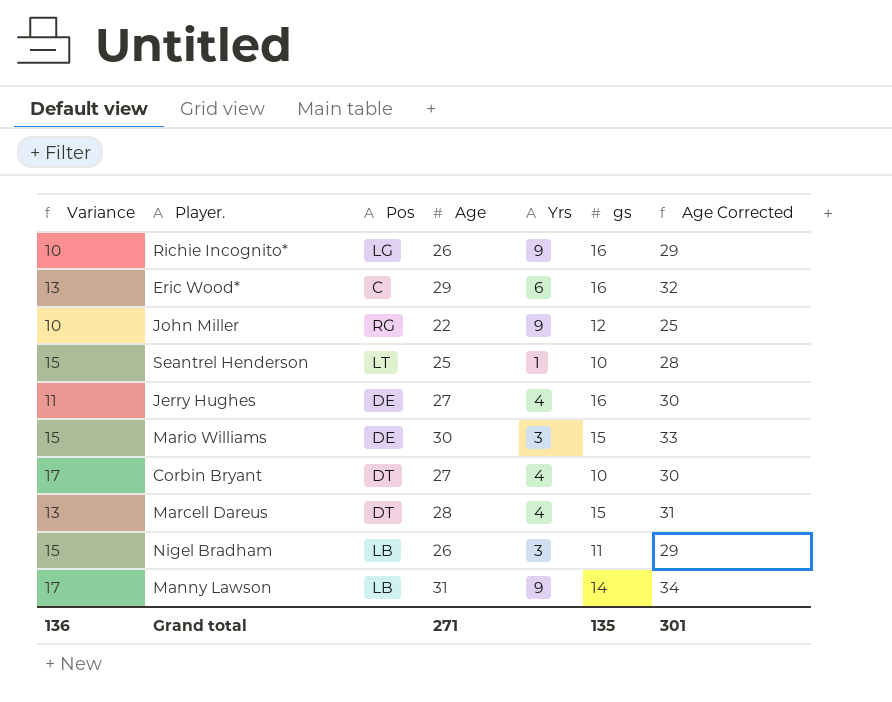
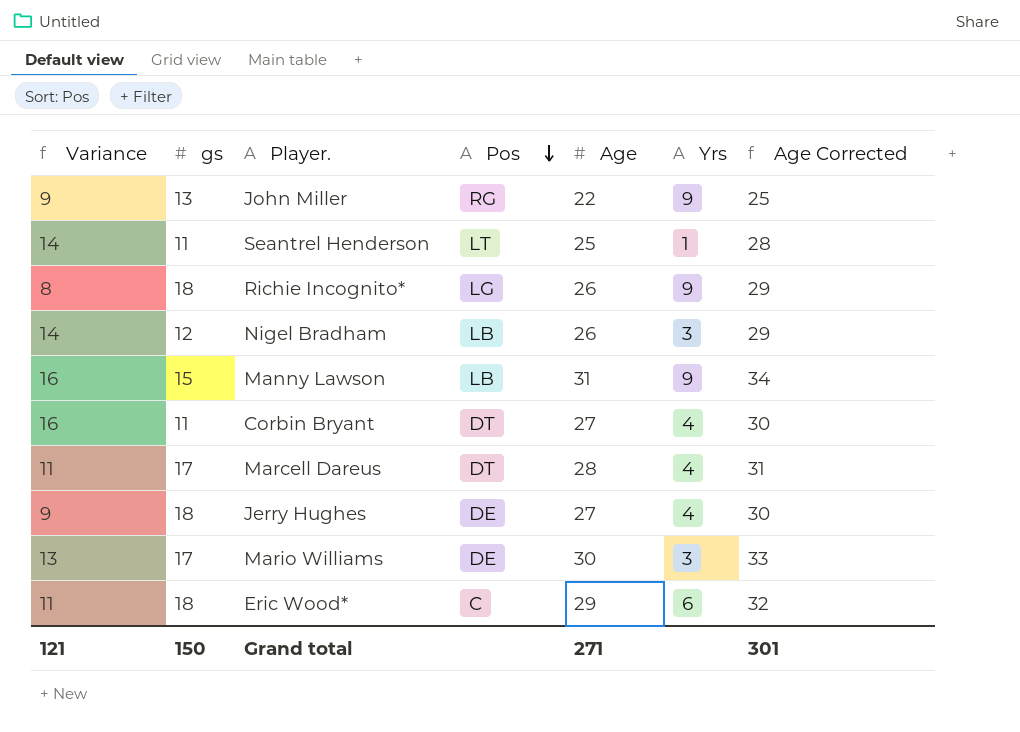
row order: none -> Pos descending
column gs | position: 6 -> 2
John Miller | Variance: 10 -> 9
John Miller | gs: 12 -> 13
Seantrel Henderson | Variance: 15 -> 14
Seantrel Henderson | gs: 10 -> 11
Richie Incognito* | Variance: 10 -> 8
Richie Incognito* | gs: 16 -> 18
Nigel Bradham | Variance: 15 -> 14
Nigel Bradham | gs: 11 -> 12
Manny Lawson | Variance: 17 -> 16
Manny Lawson | gs: 14 -> 15
Corbin Bryant | Variance: 17 -> 16
Corbin Bryant | gs: 10 -> 11
Marcell Dareus | Variance: 13 -> 11
Marcell Dareus | gs: 15 -> 17
Jerry Hughes | Variance: 11 -> 9
Jerry Hughes | gs: 16 -> 18
Mario Williams | Variance: 15 -> 13
Mario Williams | gs: 15 -> 17
Eric Wood* | Variance: 13 -> 11
Eric Wood* | gs: 16 -> 18
Grand total | Variance: 136 -> 121
Grand total | gs: 135 -> 150

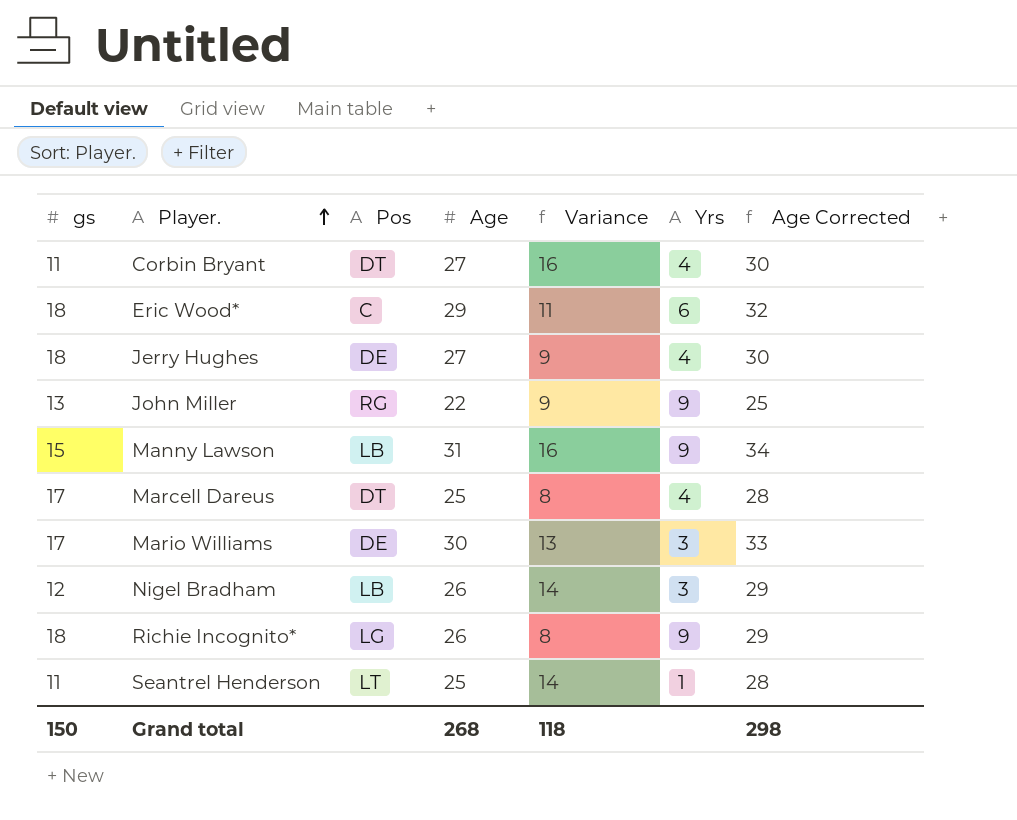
row order: Pos descending -> Player. ascending
column Variance | position: 1 -> 5
Marcell Dareus | Age: 28 -> 25
Marcell Dareus | Variance: 11 -> 8
Marcell Dareus | Age Corrected: 31 -> 28
Grand total | Age: 271 -> 268
Grand total | Variance: 121 -> 118
Grand total | Age Corrected: 301 -> 298

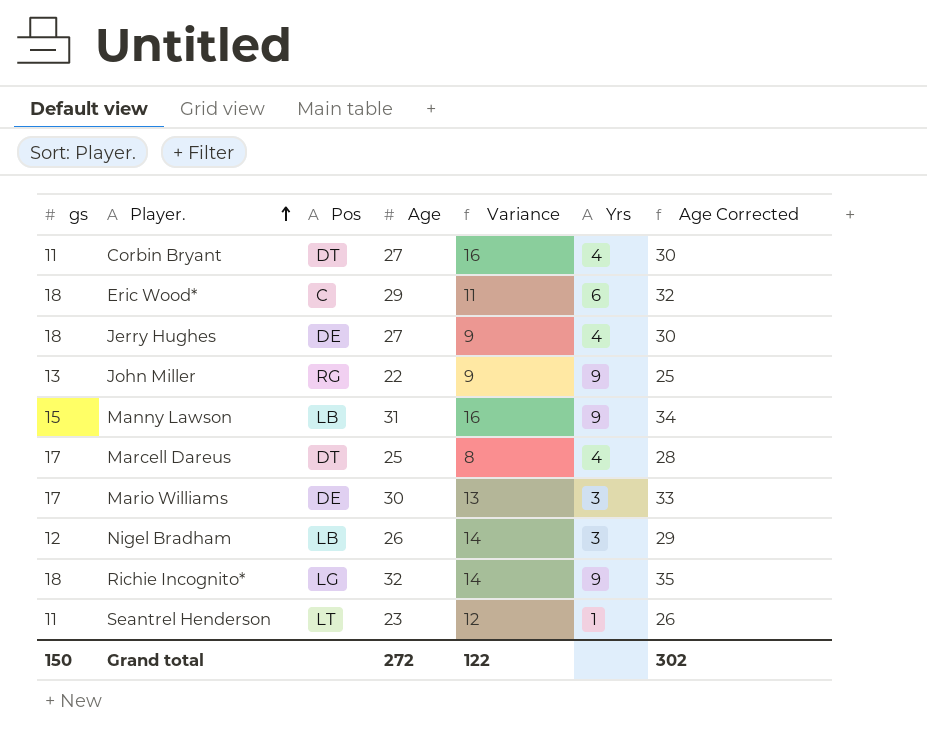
Richie Incognito* | Age: 26 -> 32
Richie Incognito* | Variance: 8 -> 14
Richie Incognito* | Age Corrected: 29 -> 35
Seantrel Henderson | Age: 25 -> 23
Seantrel Henderson | Variance: 14 -> 12
Seantrel Henderson | Age Corrected: 28 -> 26
Grand total | Age: 268 -> 272
Grand total | Variance: 118 -> 122
Grand total | Age Corrected: 298 -> 302

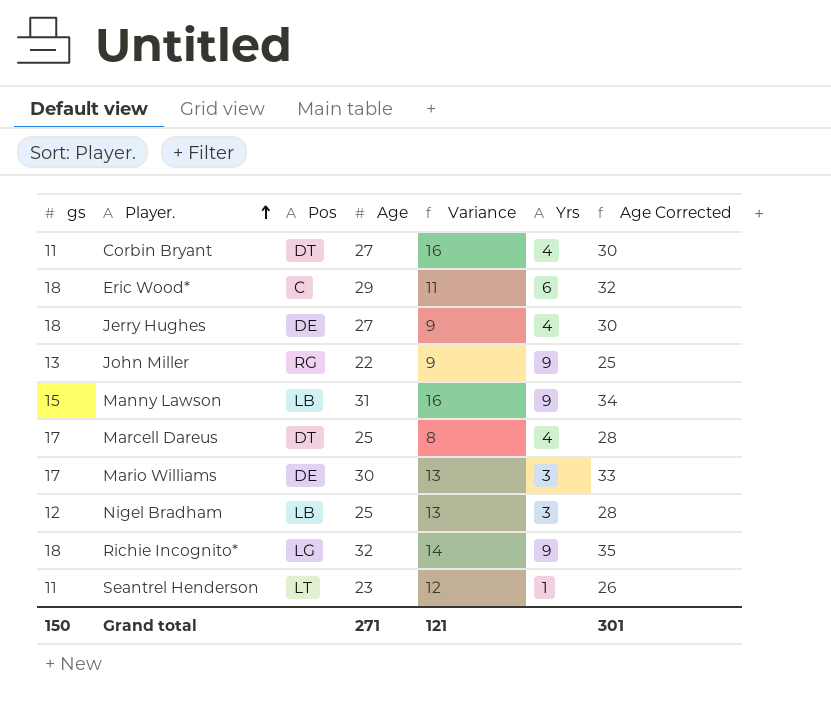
Nigel Bradham | Age: 26 -> 25
Nigel Bradham | Variance: 14 -> 13
Nigel Bradham | Age Corrected: 29 -> 28
Grand total | Age: 272 -> 271
Grand total | Variance: 122 -> 121
Grand total | Age Corrected: 302 -> 301

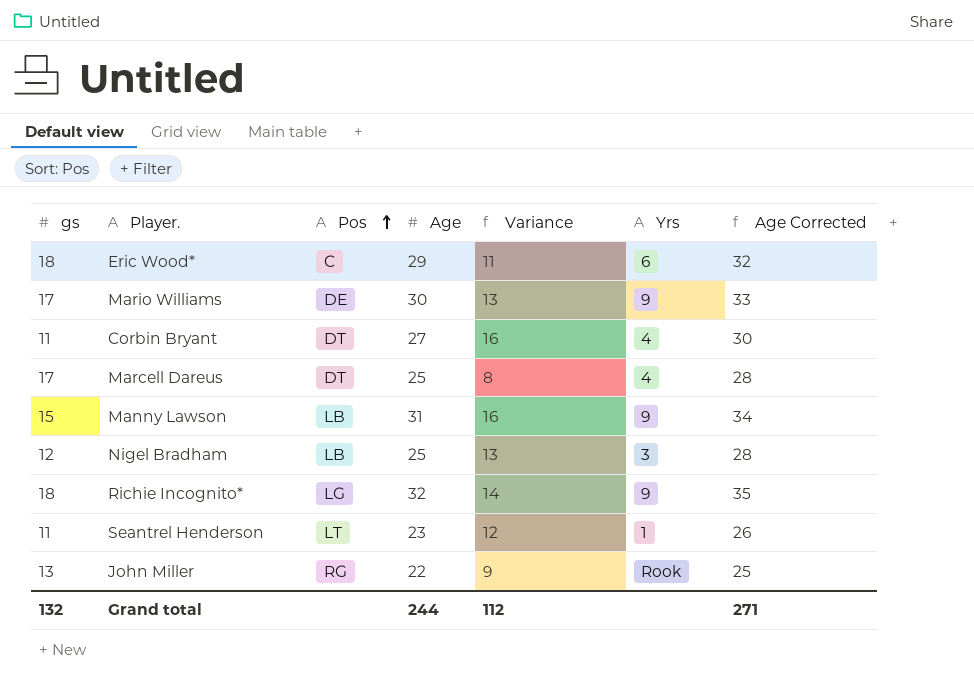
row order: Player. ascending -> Pos ascending
row Jerry Hughes: 18 | DE | 27 | 9 | 4 | 30 -> none
Mario Williams | Yrs: 3 -> 9
John Miller | Yrs: 9 -> Rook
Grand total | gs: 150 -> 132
Grand total | Age: 271 -> 244
Grand total | Variance: 121 -> 112
Grand total | Age Corrected: 301 -> 271

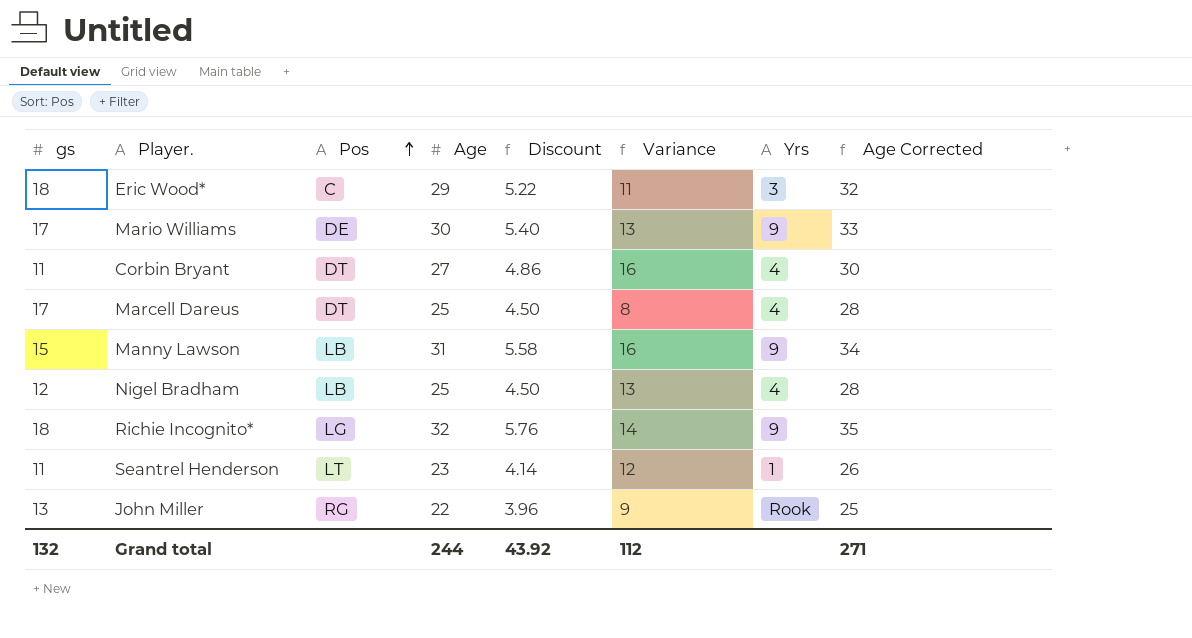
column Discount | formula: none -> [Age] * 0.18
Eric Wood* | Yrs: 6 -> 3
Nigel Bradham | Yrs: 3 -> 4

